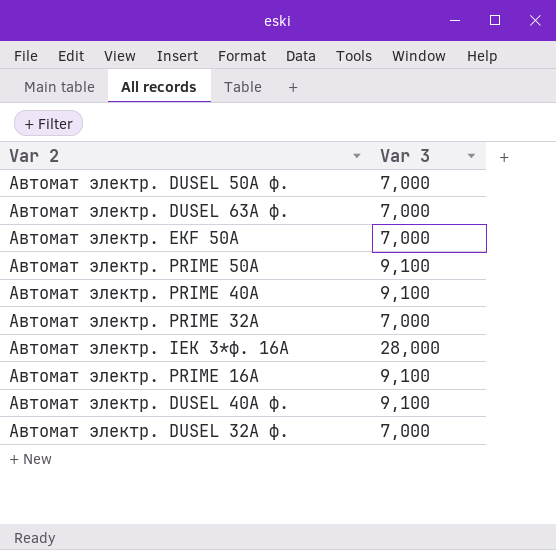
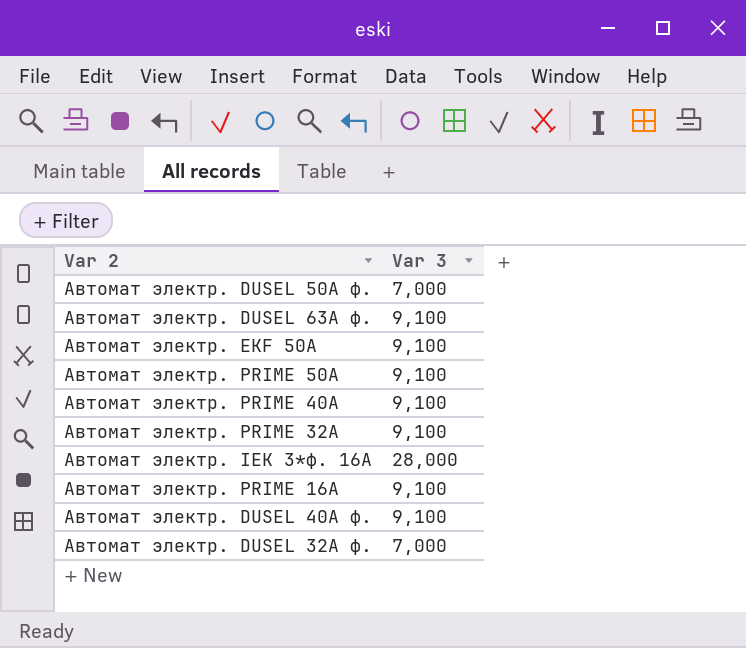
Автомат электр. DUSEL 63А ф. | Var 3: 7,000 -> 9,100
Автомат электр. EKF 50A | Var 3: 7,000 -> 9,100
Автомат электр. PRIME 32А | Var 3: 7,000 -> 9,100

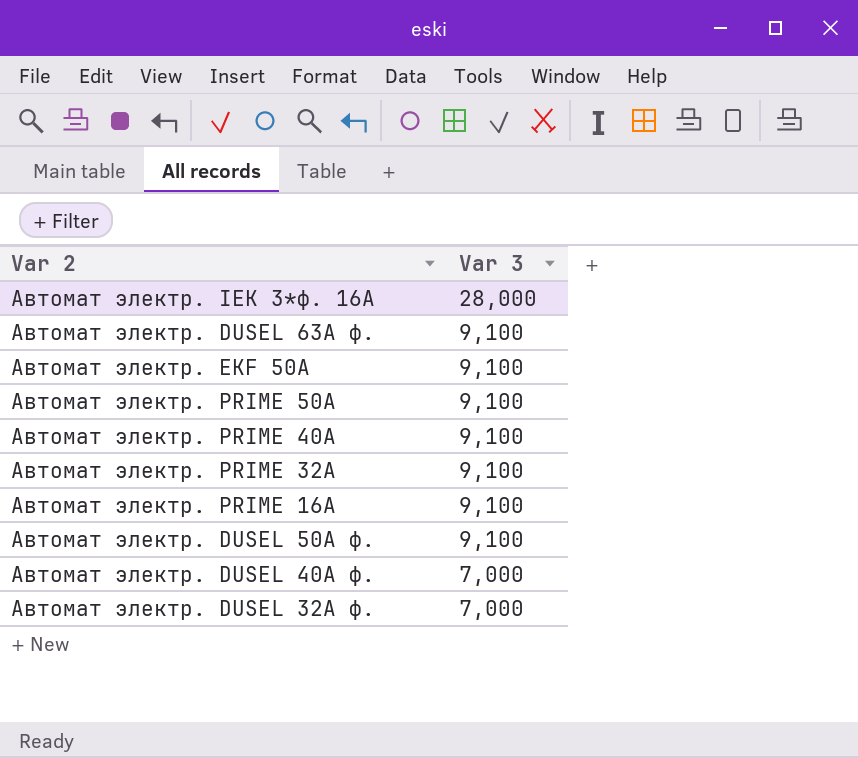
row order: none -> Var 3 descending
Автомат электр. DUSEL 50А ф. | Var 3: 7,000 -> 9,100
Автомат электр. DUSEL 40А ф. | Var 3: 9,100 -> 7,000

